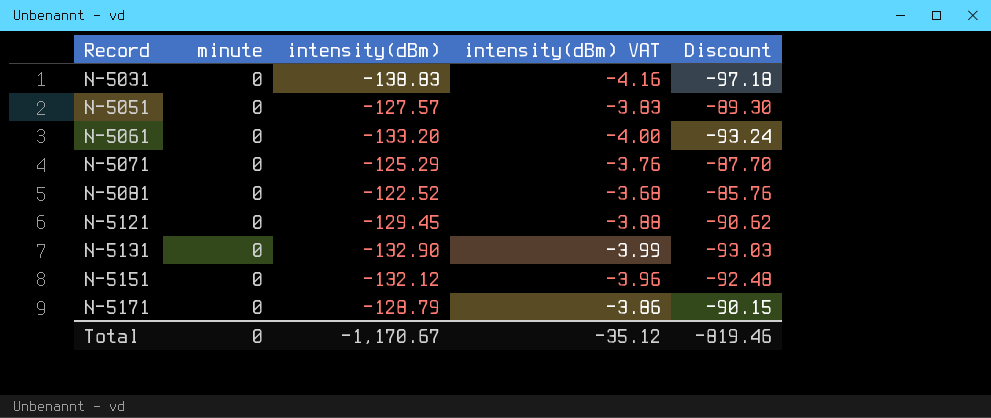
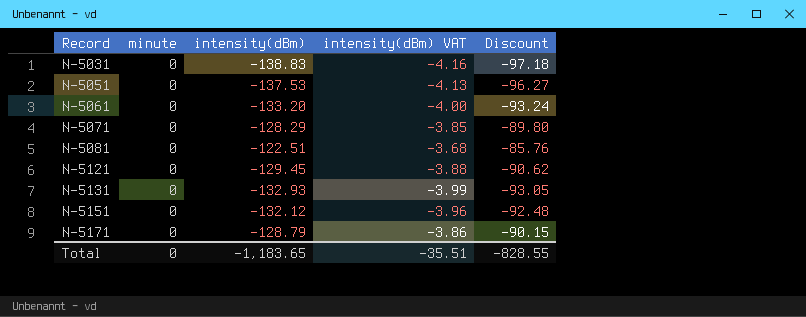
N-5051 | intensity(dBm): -127.57 -> -137.53
N-5051 | intensity(dBm) VAT: -3.83 -> -4.13
N-5051 | Discount: -89.30 -> -96.27
N-5071 | intensity(dBm): -125.29 -> -128.29
N-5071 | intensity(dBm) VAT: -3.76 -> -3.85
N-5071 | Discount: -87.70 -> -89.80
N-5081 | intensity(dBm): -122.52 -> -122.51
N-5131 | intensity(dBm): -132.90 -> -132.93
N-5131 | Discount: -93.03 -> -93.05
Total | intensity(dBm): -1,170.67 -> -1,183.65
Total | intensity(dBm) VAT: -35.12 -> -35.51
Total | Discount: -819.46 -> -828.55

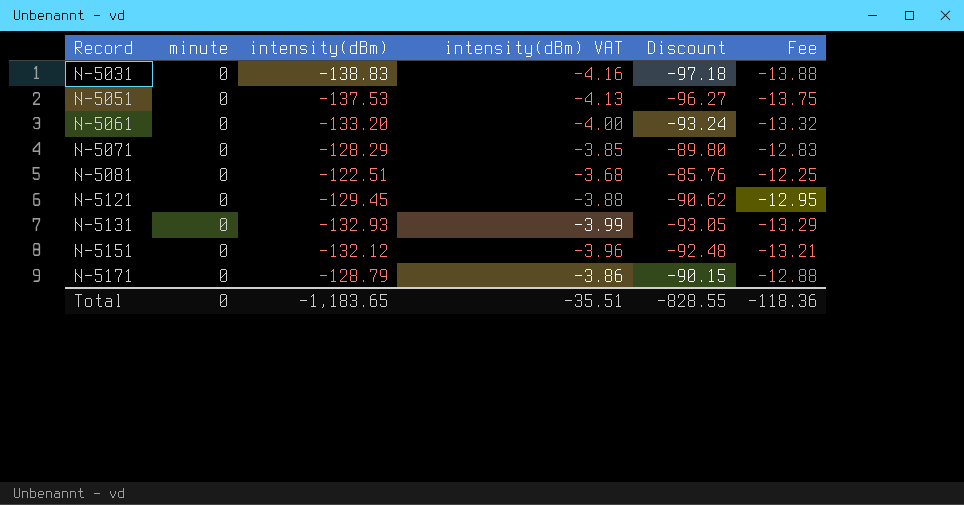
column Fee | formula: none -> [intensity(dBm)] * 0.1

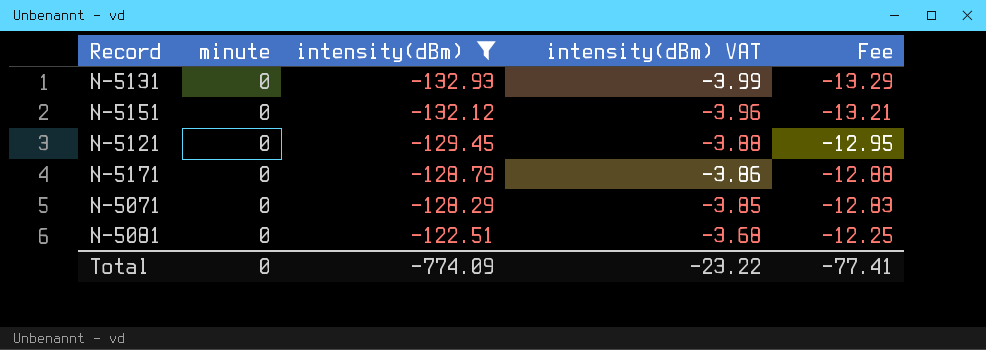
filter: none -> intensity(dBm) >= -132.93
row order: Record ascending -> intensity(dBm) ascending
column Discount | formula: [intensity(dBm)] * 0.7 -> none
Total | intensity(dBm): -1,183.65 -> -774.09
Total | intensity(dBm) VAT: -35.51 -> -23.22
Total | Fee: -118.36 -> -77.41

